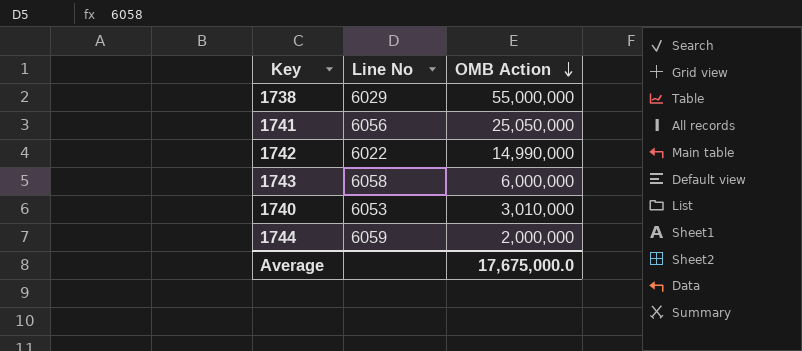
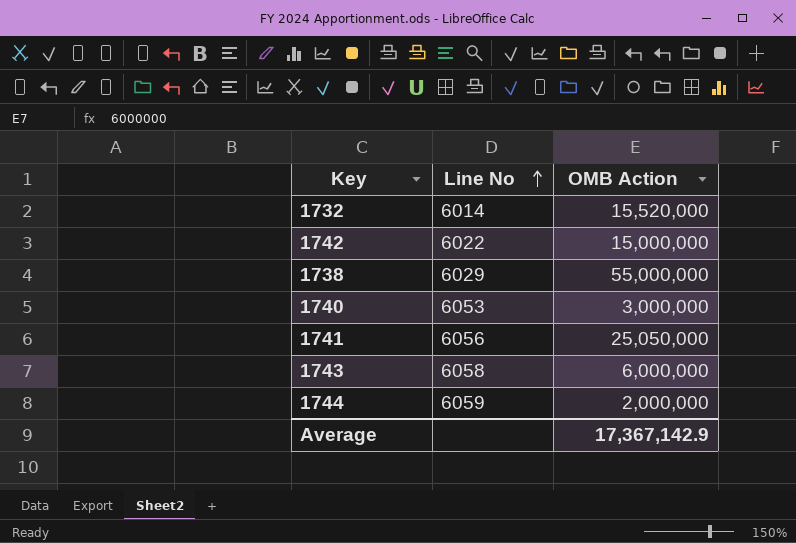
row order: OMB Action descending -> Line No ascending
row 1732: none -> 6014 | 15,520,000
1742 | OMB Action: 14,990,000 -> 15,000,000
1740 | OMB Action: 3,010,000 -> 3,000,000
Average | OMB Action: 17,675,000.0 -> 17,367,142.9

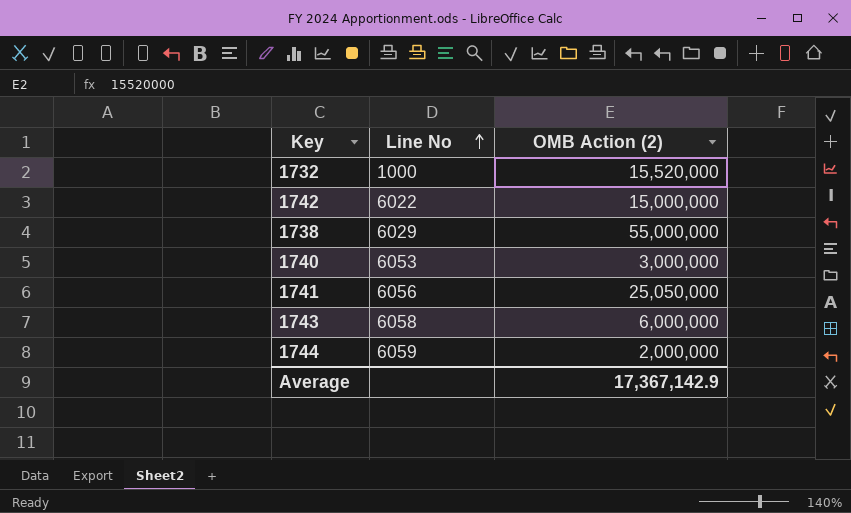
column name: OMB Action -> OMB Action (2)
1732 | Line No: 6014 -> 1000

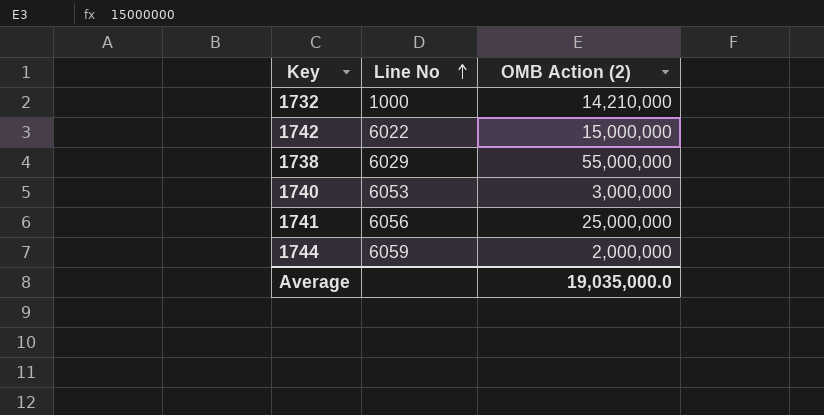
row 1743: 6058 | 6,000,000 -> none
1732 | OMB Action (2): 15,520,000 -> 14,210,000
1741 | OMB Action (2): 25,050,000 -> 25,000,000
Average | OMB Action (2): 17,367,142.9 -> 19,035,000.0

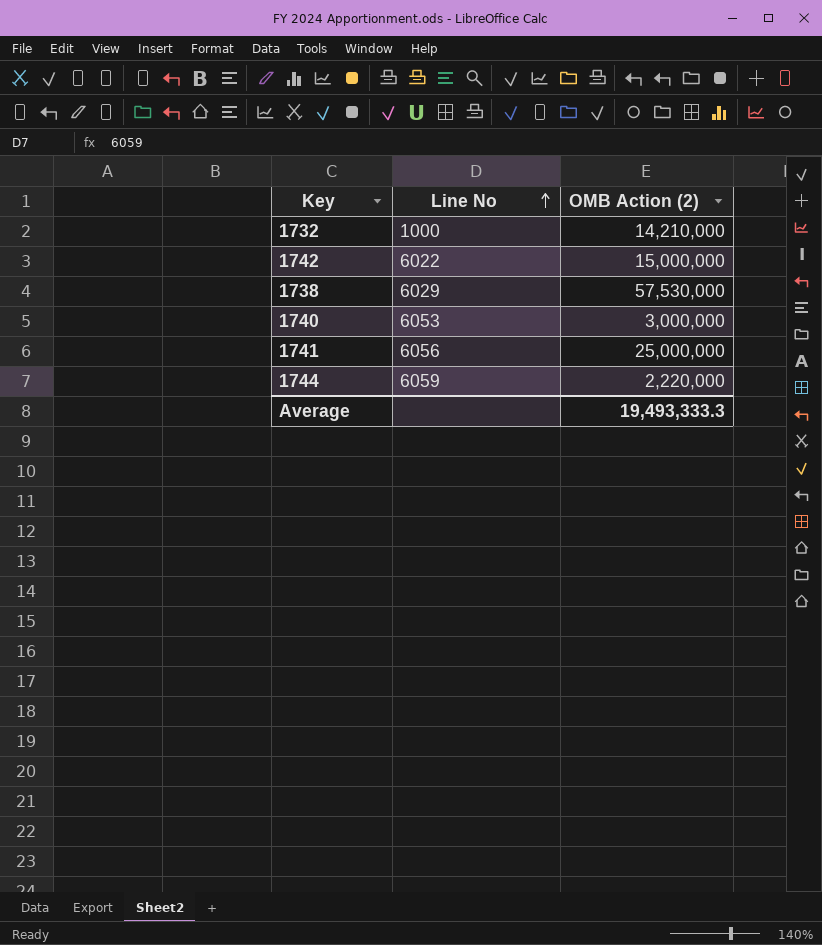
1738 | OMB Action (2): 55,000,000 -> 57,530,000
1744 | OMB Action (2): 2,000,000 -> 2,220,000
Average | OMB Action (2): 19,035,000.0 -> 19,493,333.3

